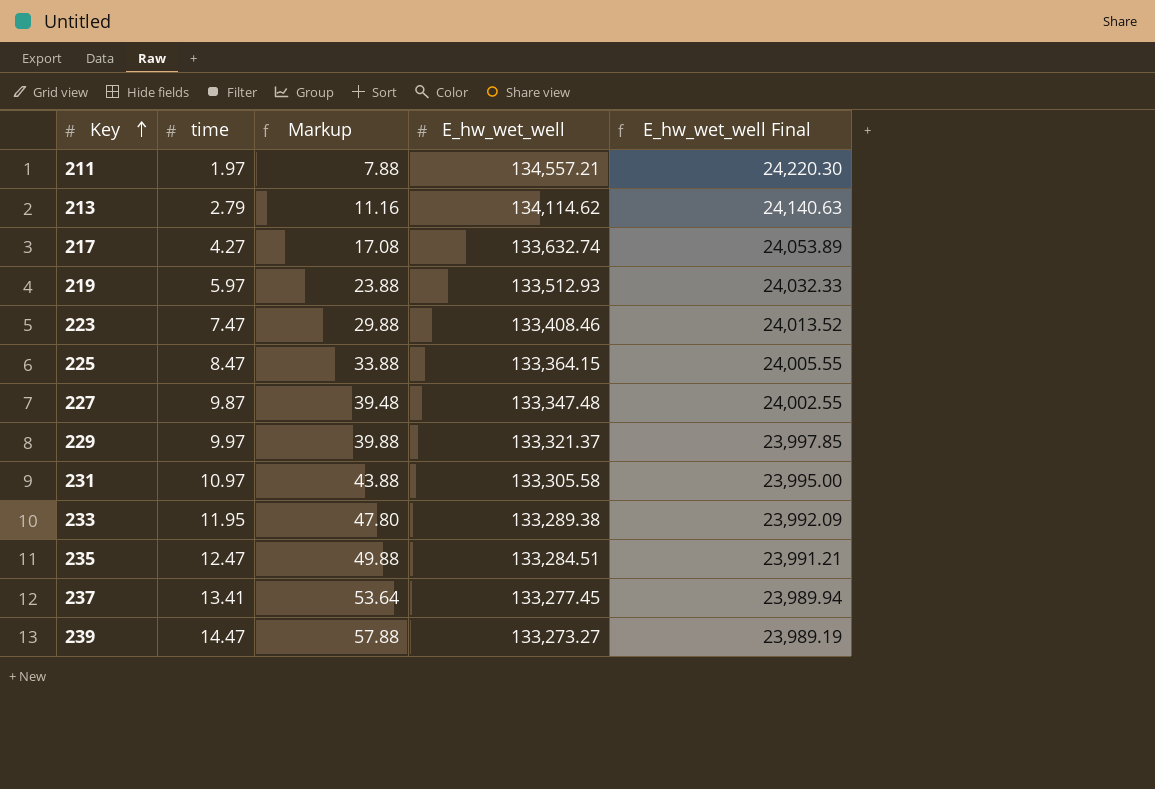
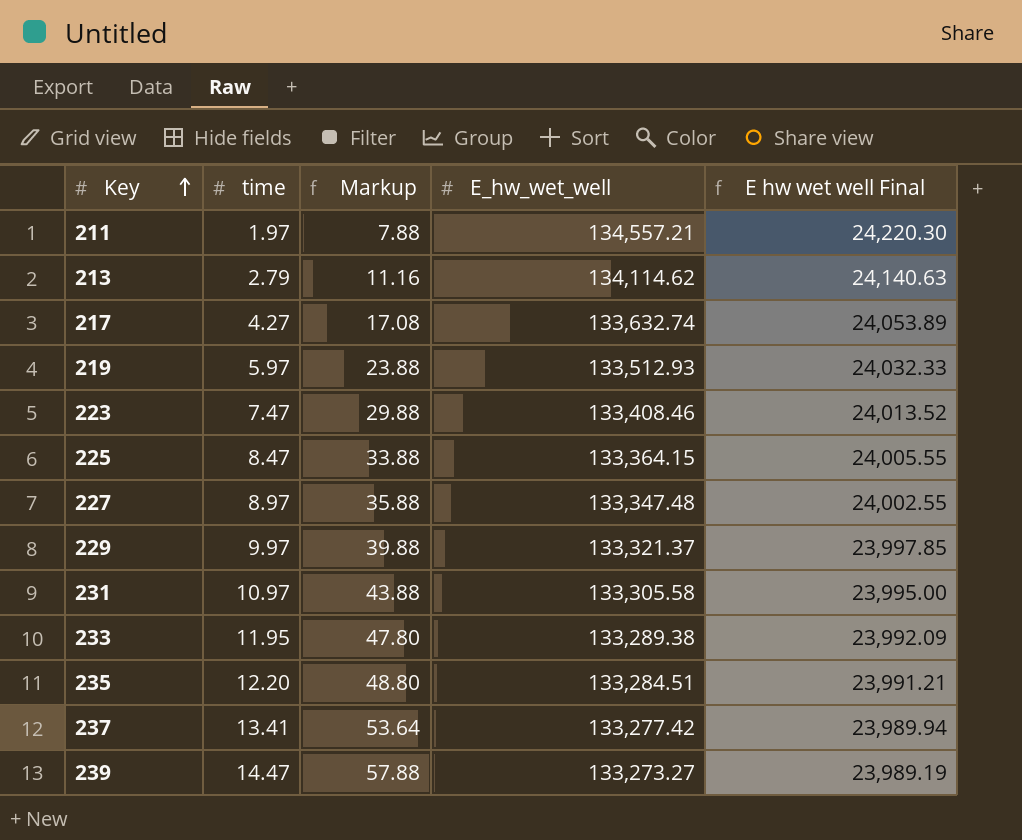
column name: E_hw_wet_well Final -> E hw wet well Final
227 | time: 9.87 -> 8.97
227 | Markup: 39.48 -> 35.88
235 | time: 12.47 -> 12.20
235 | Markup: 49.88 -> 48.80
237 | E_hw_wet_well: 133,277.45 -> 133,277.42

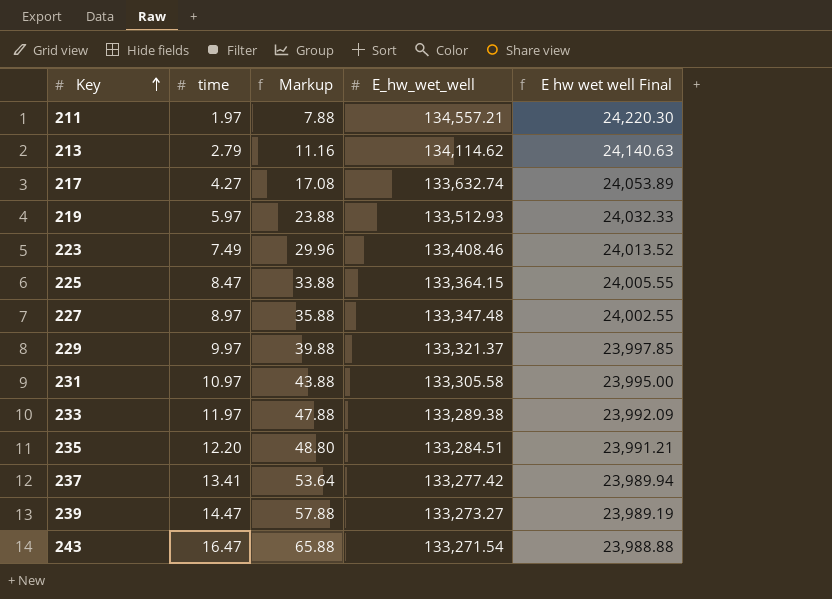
223 | time: 7.47 -> 7.49
223 | Markup: 29.88 -> 29.96
233 | time: 11.95 -> 11.97
233 | Markup: 47.80 -> 47.88
row 243: none -> 16.47 | 65.88 | 133,271.54 | 23,988.88

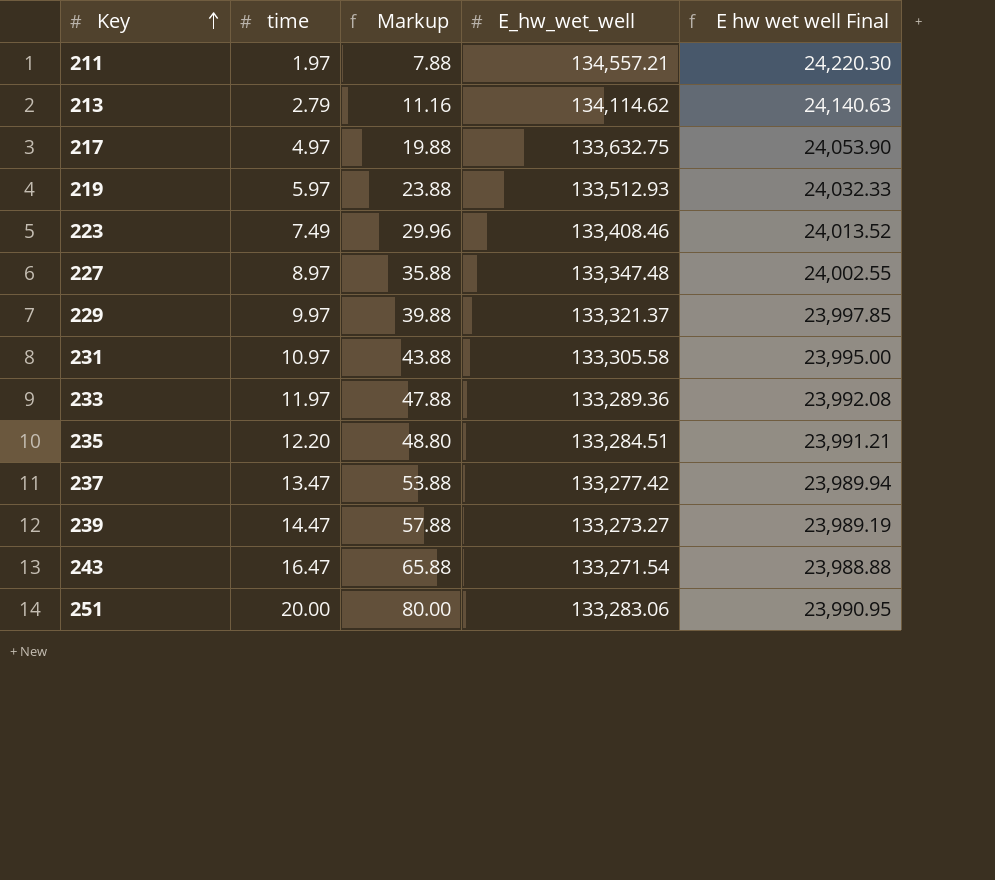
row 225: 8.47 | 33.88 | 133,364.15 | 24,005.55 -> none
217 | time: 4.27 -> 4.97
217 | Markup: 17.08 -> 19.88
217 | E_hw_wet_well: 133,632.74 -> 133,632.75
217 | E hw wet well Final: 24,053.89 -> 24,053.90
233 | E_hw_wet_well: 133,289.38 -> 133,289.36
233 | E hw wet well Final: 23,992.09 -> 23,992.08
237 | time: 13.41 -> 13.47
237 | Markup: 53.64 -> 53.88
row 251: none -> 20.00 | 80.00 | 133,283.06 | 23,990.95

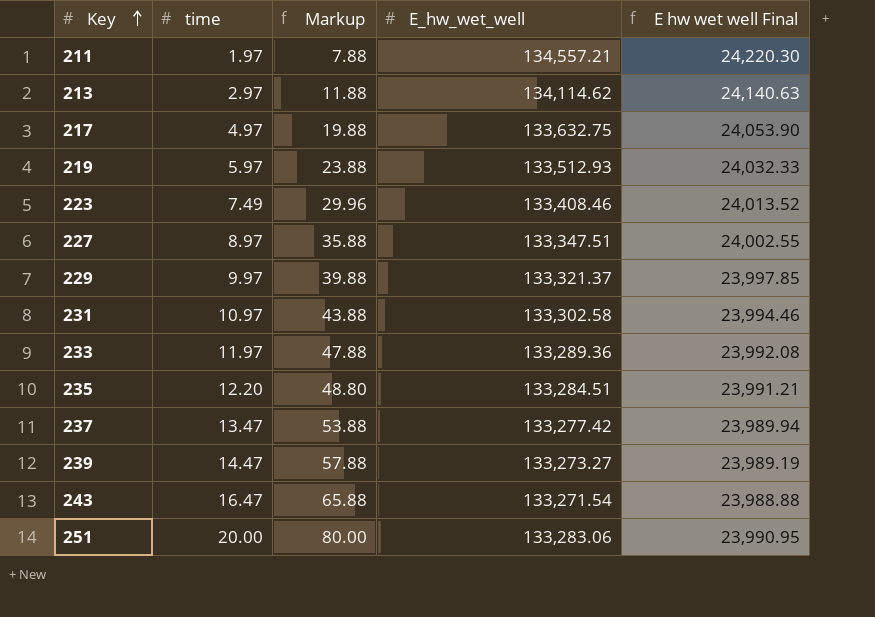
213 | time: 2.79 -> 2.97
213 | Markup: 11.16 -> 11.88
227 | E_hw_wet_well: 133,347.48 -> 133,347.51
231 | E_hw_wet_well: 133,305.58 -> 133,302.58
231 | E hw wet well Final: 23,995.00 -> 23,994.46

